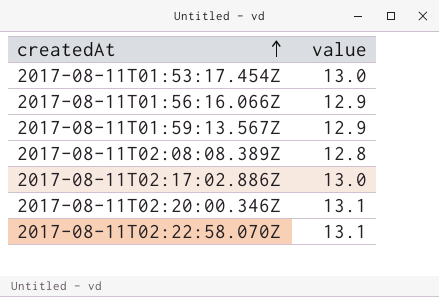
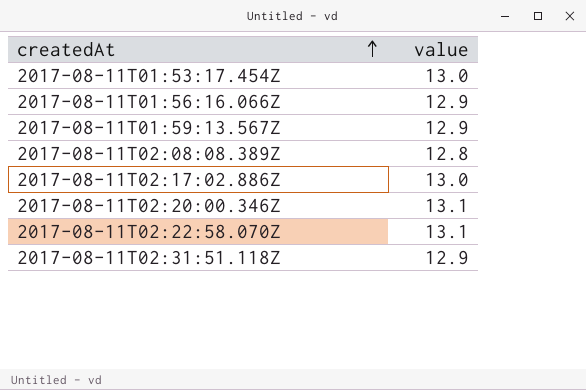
row 2017-08-11T02:31:51.118Z: none -> 12.9

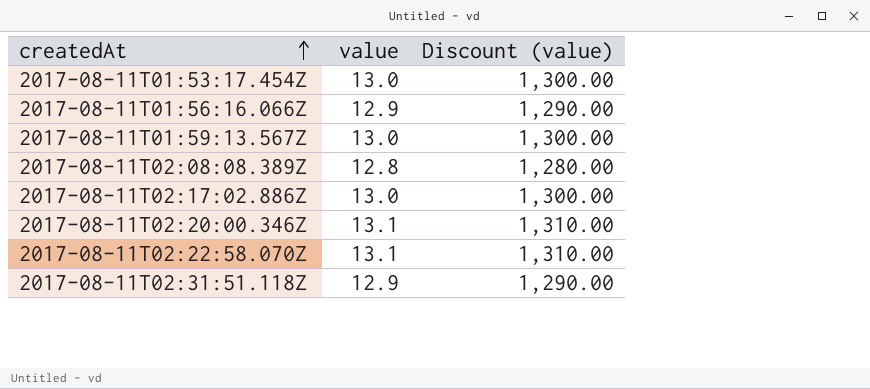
column Discount (value) | formula: none -> [value] * 100
2017-08-11T01:59:13.567Z | value: 12.9 -> 13.0

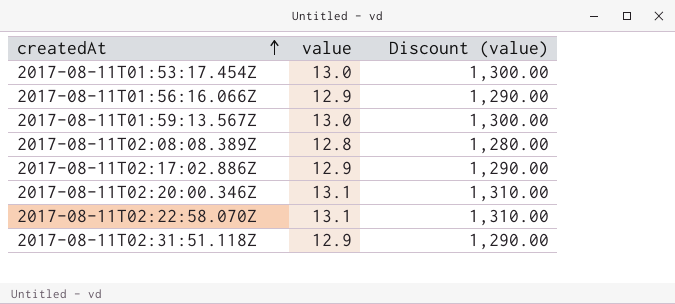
2017-08-11T02:17:02.886Z | value: 13.0 -> 12.9
2017-08-11T02:17:02.886Z | Discount (value): 1,300.00 -> 1,290.00

